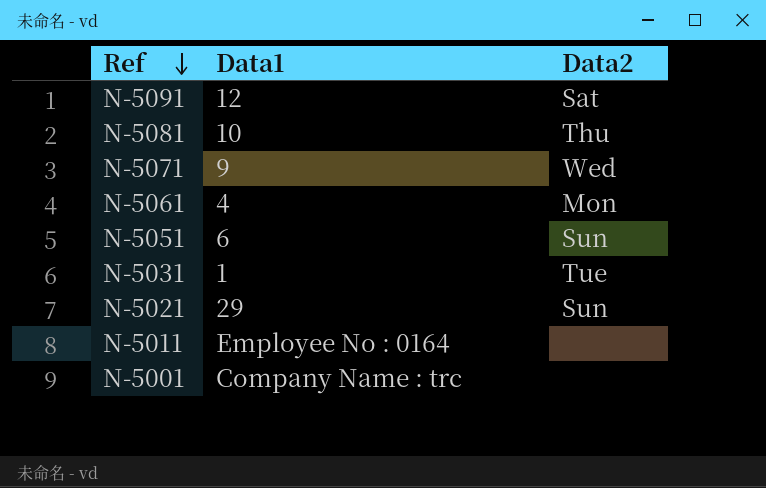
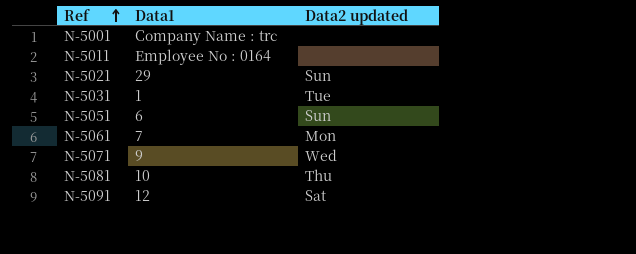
row order: Ref descending -> Ref ascending
column name: Data2 -> Data2 updated
N-5061 | Data1: 4 -> 7

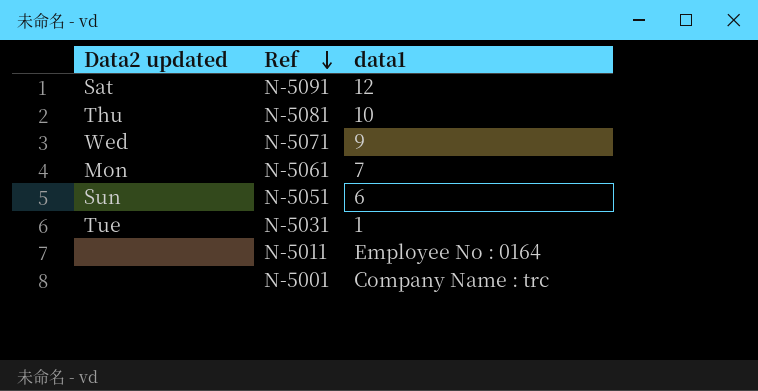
row order: Ref ascending -> Ref descending
column Data2 updated | position: 3 -> 1
column name: Data1 -> data1
row N-5021: 29 | Sun -> none

